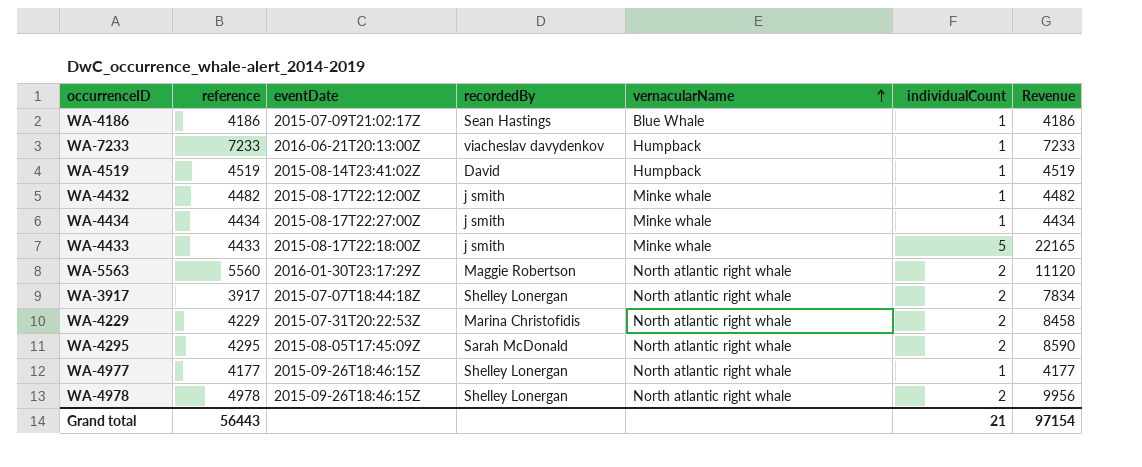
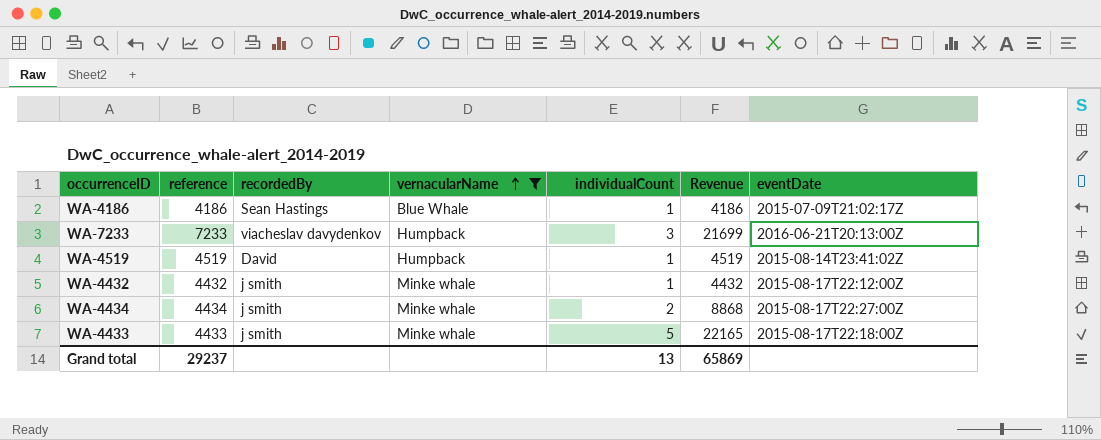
filter: none -> vernacularName != North atlantic right whale
column eventDate | position: 3 -> 7
WA-7233 | individualCount: 1 -> 3
WA-7233 | Revenue: 7233 -> 21699
WA-4432 | reference: 4482 -> 4432
WA-4432 | Revenue: 4482 -> 4432
WA-4434 | individualCount: 1 -> 2
WA-4434 | Revenue: 4434 -> 8868
Grand total | reference: 56443 -> 29237
Grand total | individualCount: 21 -> 13
Grand total | Revenue: 97154 -> 65869

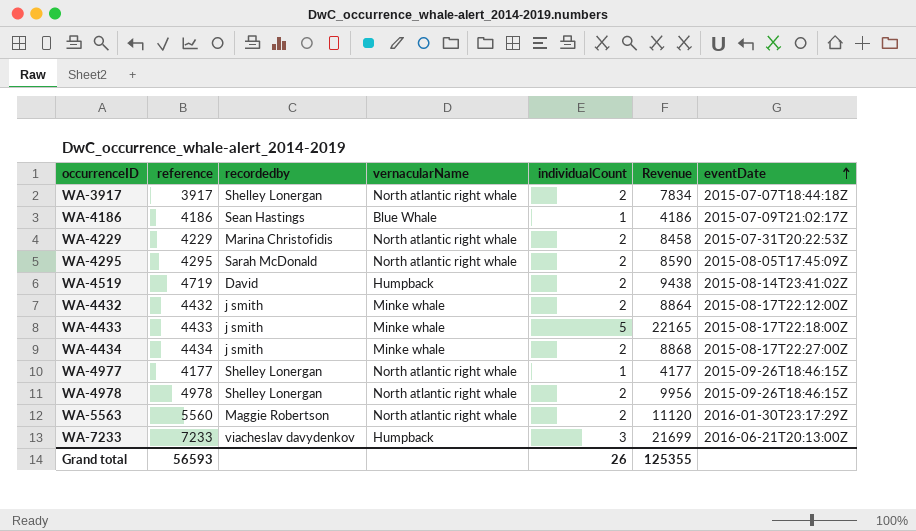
filter: vernacularName != North atlantic right whale -> none
row order: vernacularName ascending -> eventDate ascending
column name: recordedBy -> recordedby
WA-4519 | reference: 4519 -> 4719
WA-4519 | individualCount: 1 -> 2
WA-4519 | Revenue: 4519 -> 9438
WA-4432 | individualCount: 1 -> 2
WA-4432 | Revenue: 4432 -> 8864
Grand total | reference: 29237 -> 56593
Grand total | individualCount: 13 -> 26
Grand total | Revenue: 65869 -> 125355

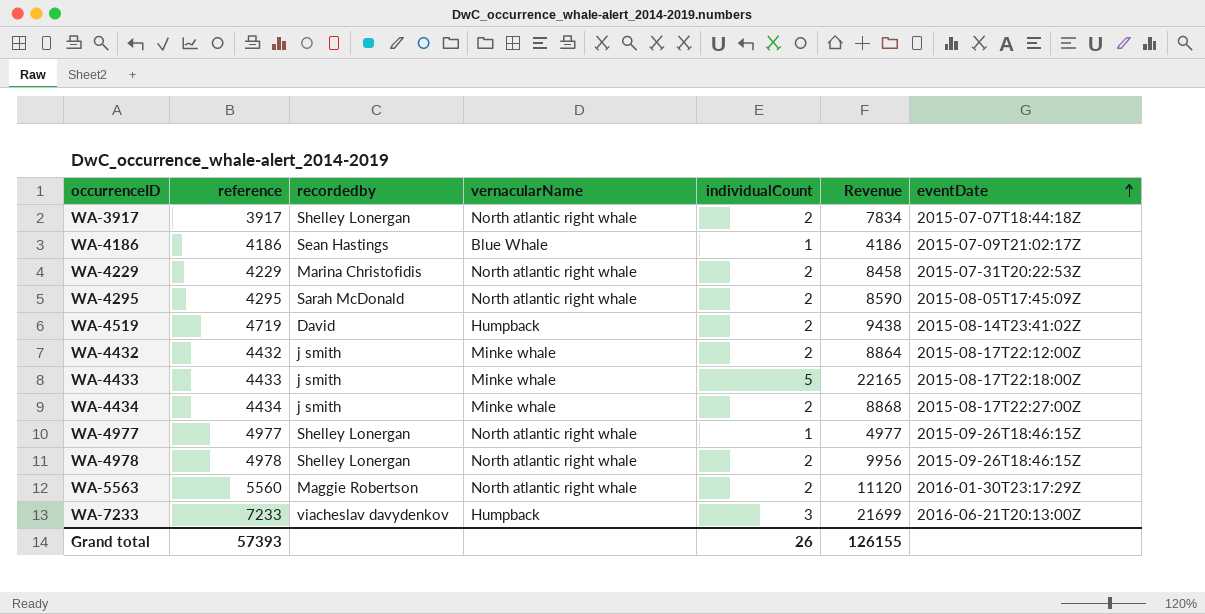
WA-4977 | reference: 4177 -> 4977
WA-4977 | Revenue: 4177 -> 4977
Grand total | reference: 56593 -> 57393
Grand total | Revenue: 125355 -> 126155

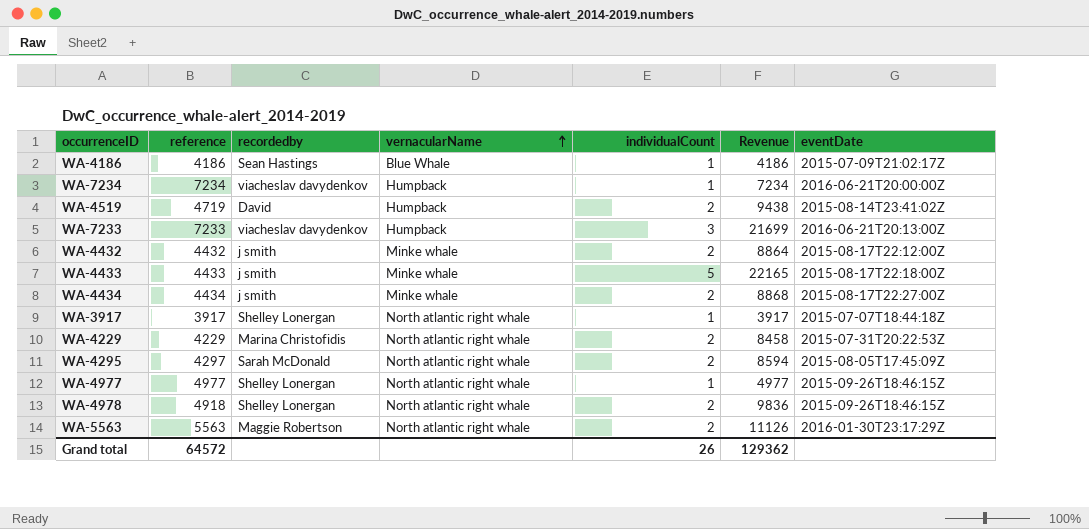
row order: eventDate ascending -> vernacularName ascending
row WA-7234: none -> 7234 | viacheslav davydenkov | Humpback | 1 | 7234 | 2016-06-21T20:00:00Z
WA-3917 | individualCount: 2 -> 1
WA-3917 | Revenue: 7834 -> 3917
WA-4295 | reference: 4295 -> 4297
WA-4295 | Revenue: 8590 -> 8594
WA-4978 | reference: 4978 -> 4918
WA-4978 | Revenue: 9956 -> 9836
WA-5563 | reference: 5560 -> 5563
WA-5563 | Revenue: 11120 -> 11126
Grand total | reference: 57393 -> 64572
Grand total | Revenue: 126155 -> 129362

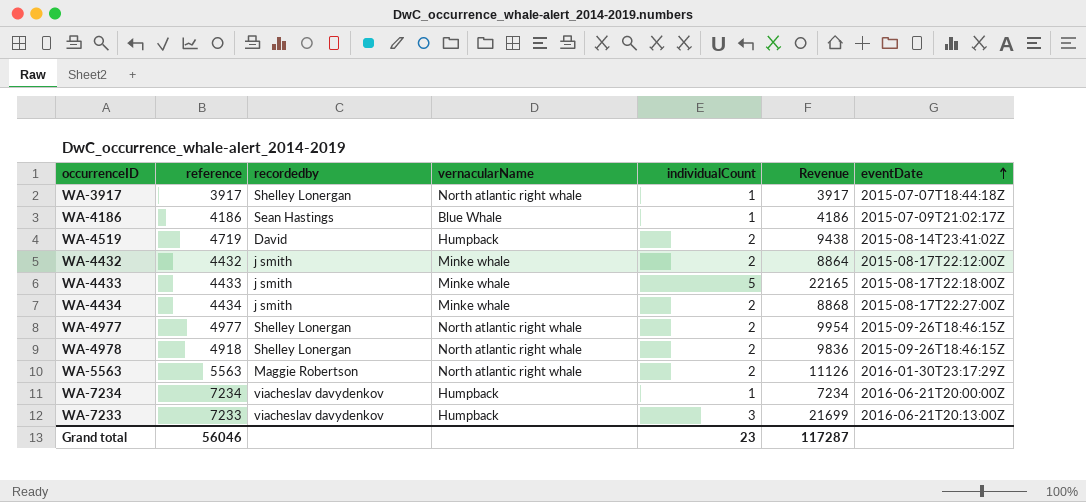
row order: vernacularName ascending -> eventDate ascending
row WA-4229: 4229 | Marina Christofidis | North atlantic right whale | 2 | 8458 | 2015-07-31T20:22:53Z -> none
row WA-4295: 4297 | Sarah McDonald | North atlantic right whale | 2 | 8594 | 2015-08-05T17:45:09Z -> none
WA-4977 | individualCount: 1 -> 2
WA-4977 | Revenue: 4977 -> 9954
Grand total | reference: 64572 -> 56046
Grand total | individualCount: 26 -> 23
Grand total | Revenue: 129362 -> 117287

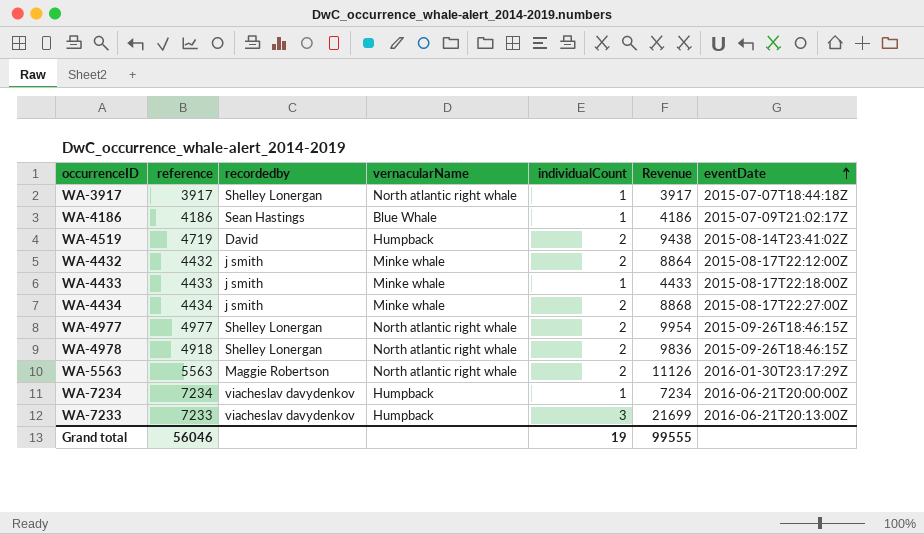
WA-4433 | individualCount: 5 -> 1
WA-4433 | Revenue: 22165 -> 4433
Grand total | individualCount: 23 -> 19
Grand total | Revenue: 117287 -> 99555

